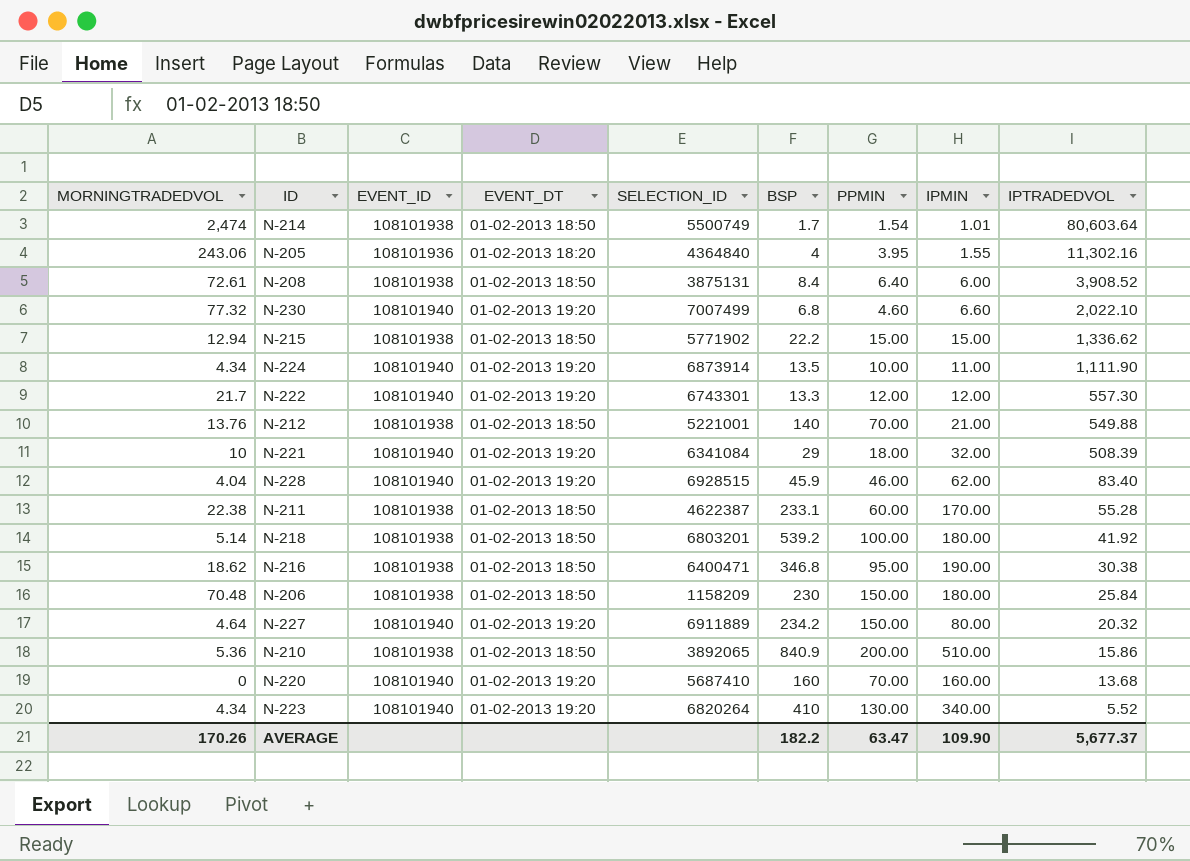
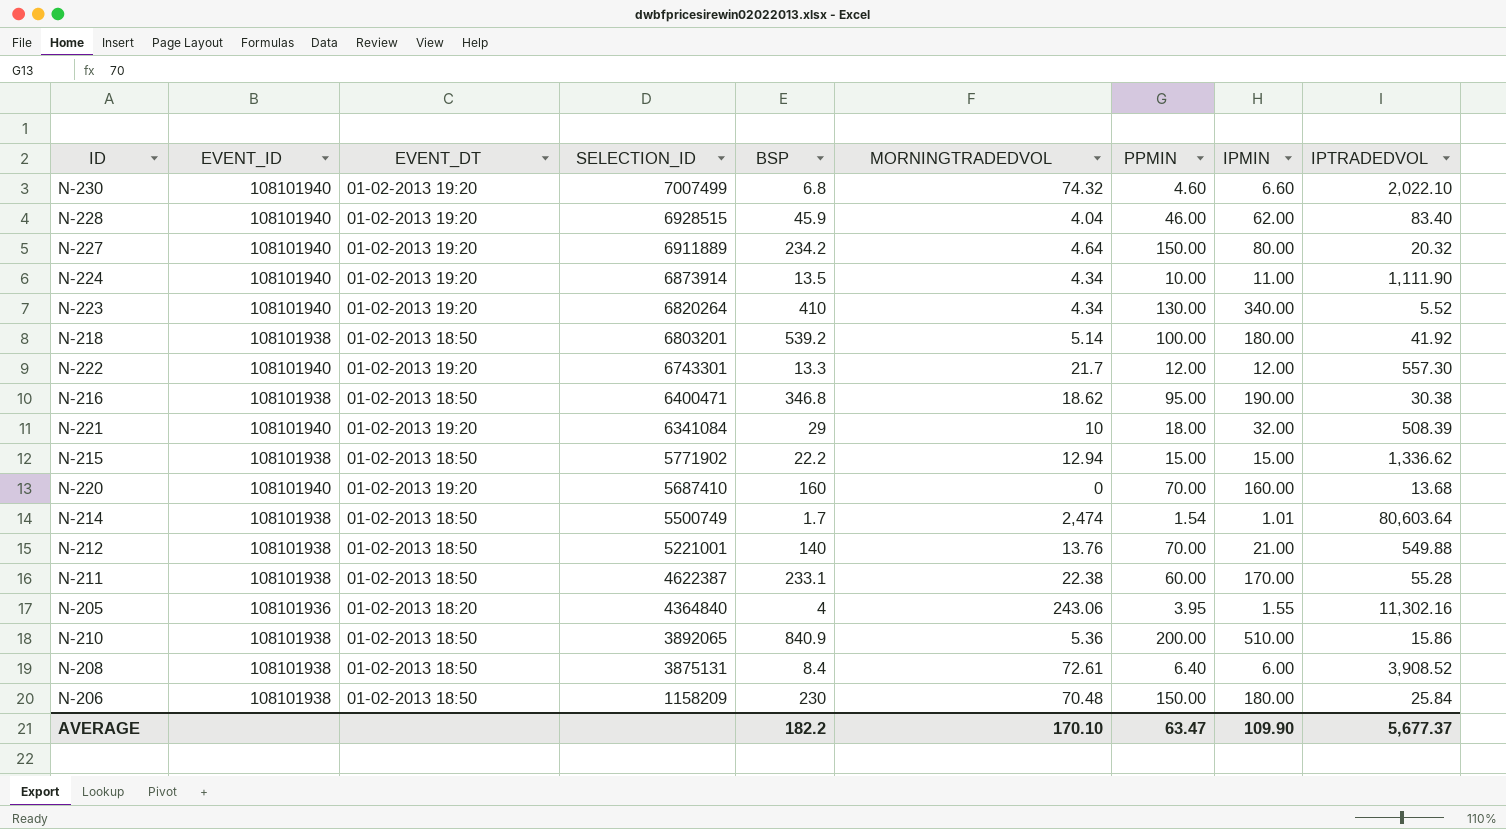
row order: IPTRADEDVOL descending -> SELECTION_ID descending
column MORNINGTRADEDVOL | position: 1 -> 6
N-230 | MORNINGTRADEDVOL: 77.32 -> 74.32
AVERAGE | MORNINGTRADEDVOL: 170.26 -> 170.10

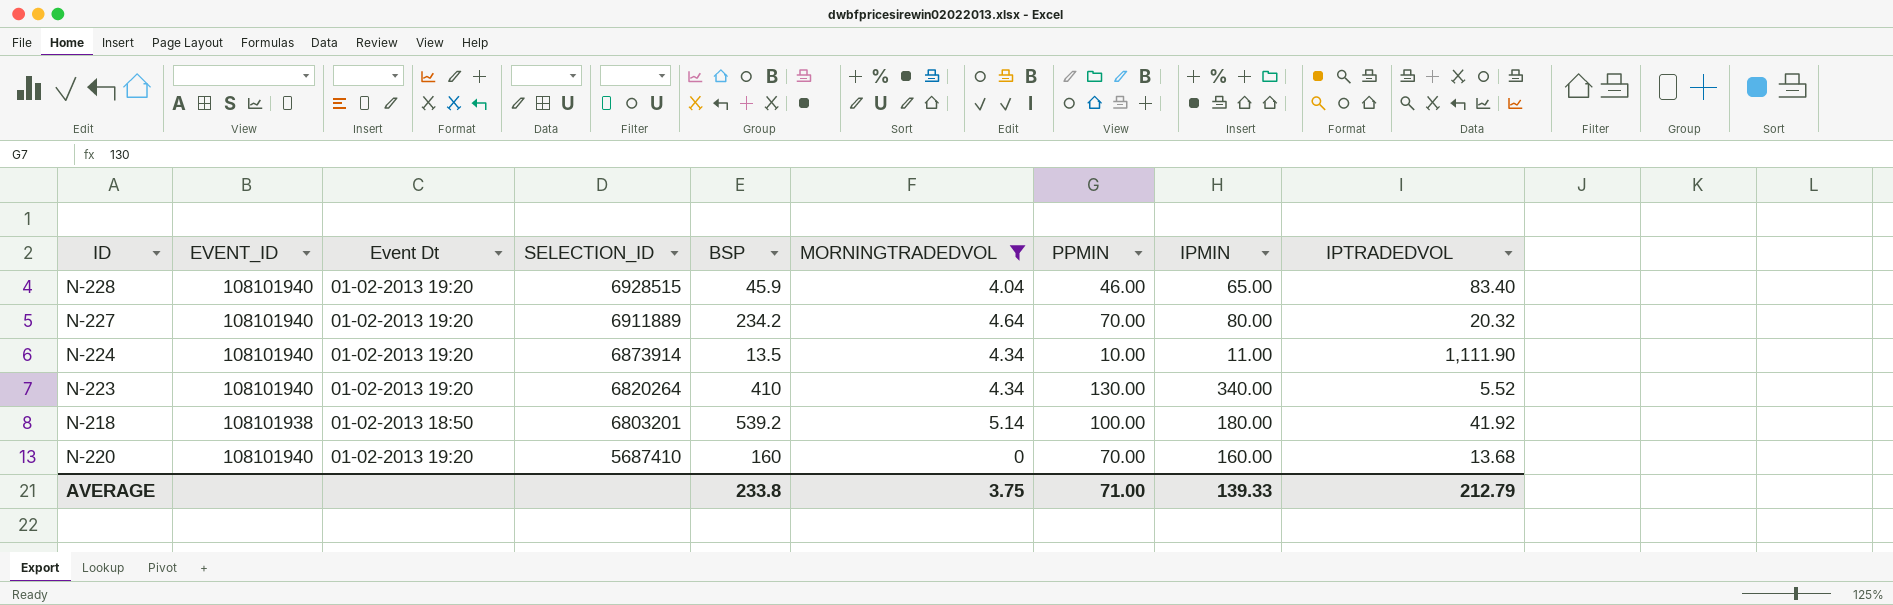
filter: none -> MORNINGTRADEDVOL <= 5.14
column name: EVENT_DT -> Event Dt
N-228 | IPMIN: 62.00 -> 65.00
N-227 | PPMIN: 150.00 -> 70.00
AVERAGE | BSP: 182.2 -> 233.8
AVERAGE | MORNINGTRADEDVOL: 170.10 -> 3.75
AVERAGE | PPMIN: 63.47 -> 71.00
AVERAGE | IPMIN: 109.90 -> 139.33
AVERAGE | IPTRADEDVOL: 5,677.37 -> 212.79

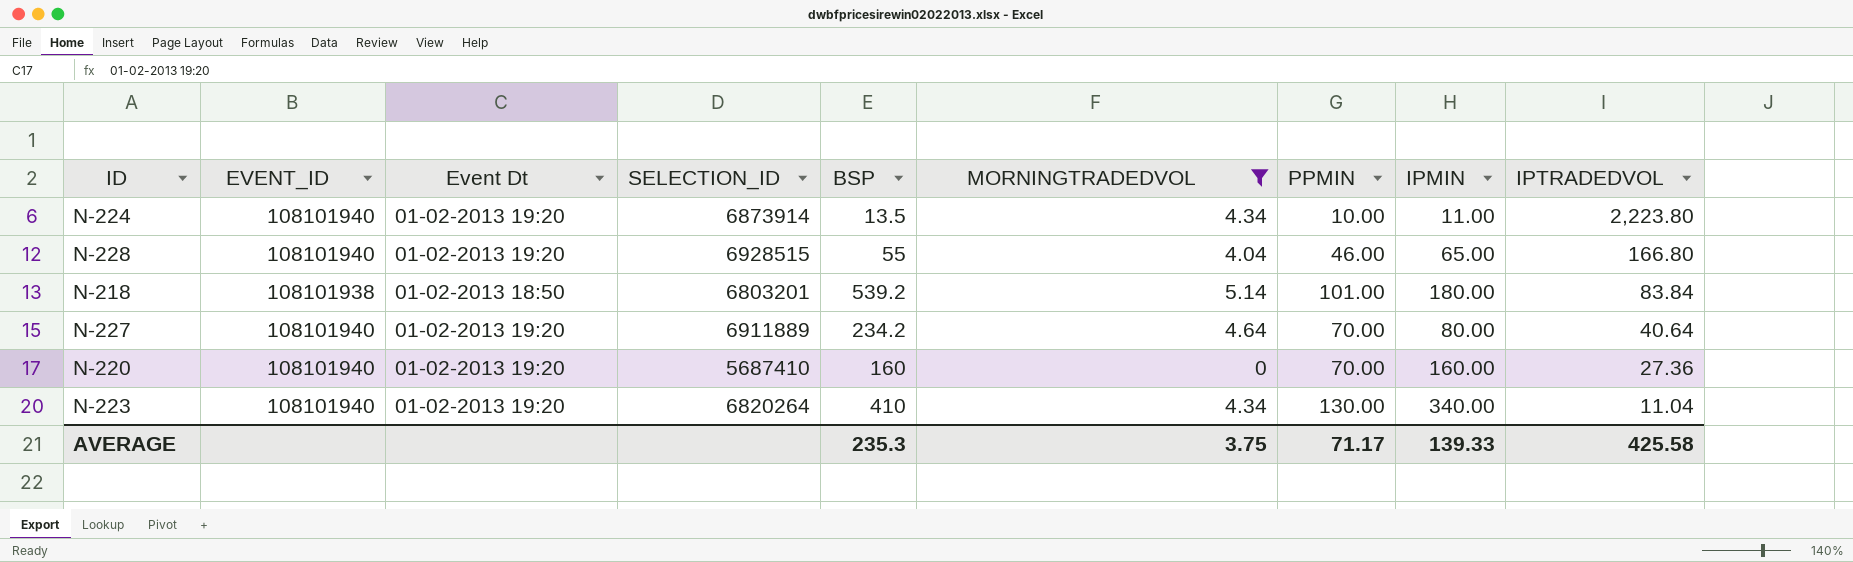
row order: SELECTION_ID descending -> IPTRADEDVOL descending
N-224 | IPTRADEDVOL: 1,111.90 -> 2,223.80
N-228 | BSP: 45.9 -> 55
N-228 | IPTRADEDVOL: 83.40 -> 166.80
N-218 | PPMIN: 100.00 -> 101.00
N-218 | IPTRADEDVOL: 41.92 -> 83.84
N-227 | IPTRADEDVOL: 20.32 -> 40.64
N-220 | IPTRADEDVOL: 13.68 -> 27.36
N-223 | IPTRADEDVOL: 5.52 -> 11.04
AVERAGE | BSP: 233.8 -> 235.3
AVERAGE | PPMIN: 71.00 -> 71.17
AVERAGE | IPTRADEDVOL: 212.79 -> 425.58

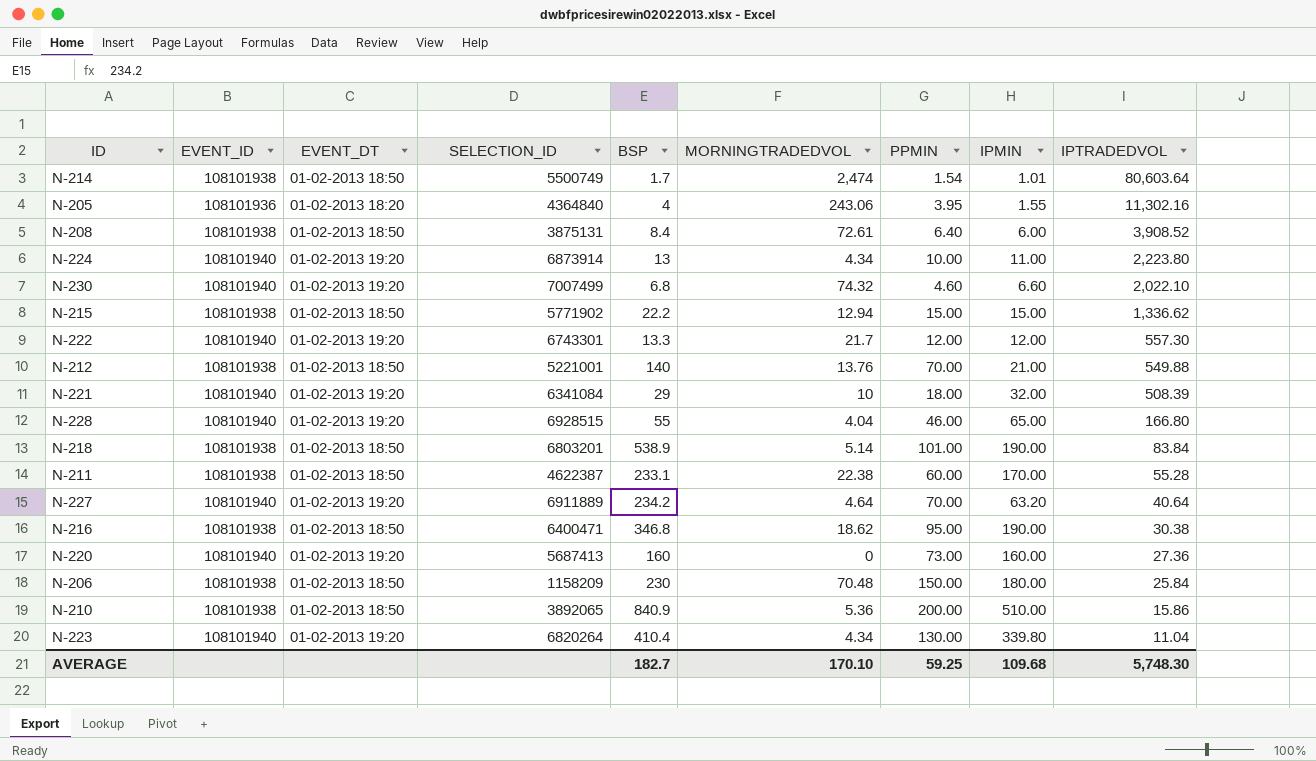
filter: MORNINGTRADEDVOL <= 5.14 -> none
column name: Event Dt -> EVENT_DT
N-224 | BSP: 13.5 -> 13
N-218 | BSP: 539.2 -> 538.9
N-218 | IPMIN: 180.00 -> 190.00
N-227 | IPMIN: 80.00 -> 63.20
N-220 | SELECTION_ID: 5687410 -> 5687413
N-220 | PPMIN: 70.00 -> 73.00
N-223 | BSP: 410 -> 410.4
N-223 | IPMIN: 340.00 -> 339.80
AVERAGE | BSP: 235.3 -> 182.7
AVERAGE | MORNINGTRADEDVOL: 3.75 -> 170.10
AVERAGE | PPMIN: 71.17 -> 59.25
AVERAGE | IPMIN: 139.33 -> 109.68
AVERAGE | IPTRADEDVOL: 425.58 -> 5,748.30

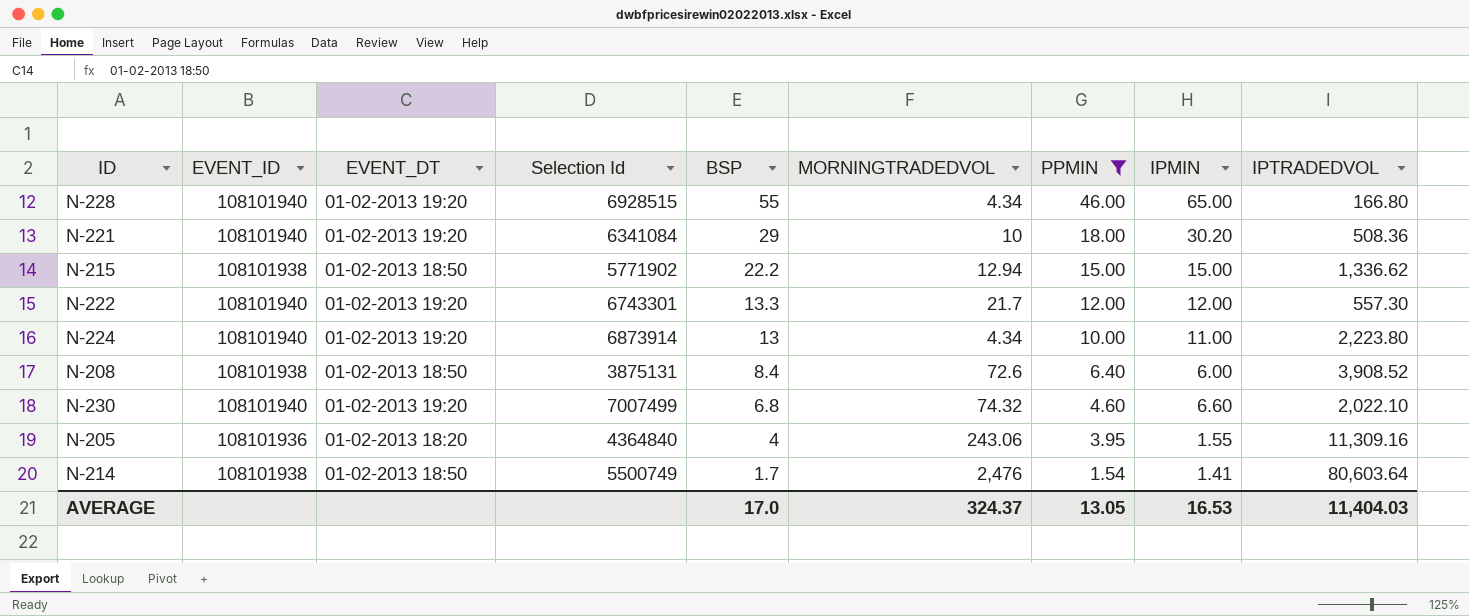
filter: none -> PPMIN <= 46.00
row order: IPTRADEDVOL descending -> BSP descending
column name: SELECTION_ID -> Selection Id
N-228 | MORNINGTRADEDVOL: 4.04 -> 4.34
N-221 | IPMIN: 32.00 -> 30.20
N-221 | IPTRADEDVOL: 508.39 -> 508.36
N-208 | MORNINGTRADEDVOL: 72.61 -> 72.6
N-205 | IPTRADEDVOL: 11,302.16 -> 11,309.16
N-214 | MORNINGTRADEDVOL: 2,474 -> 2,476
N-214 | IPMIN: 1.01 -> 1.41
AVERAGE | BSP: 182.7 -> 17.0
AVERAGE | MORNINGTRADEDVOL: 170.10 -> 324.37
AVERAGE | PPMIN: 59.25 -> 13.05
AVERAGE | IPMIN: 109.68 -> 16.53
AVERAGE | IPTRADEDVOL: 5,748.30 -> 11,404.03

